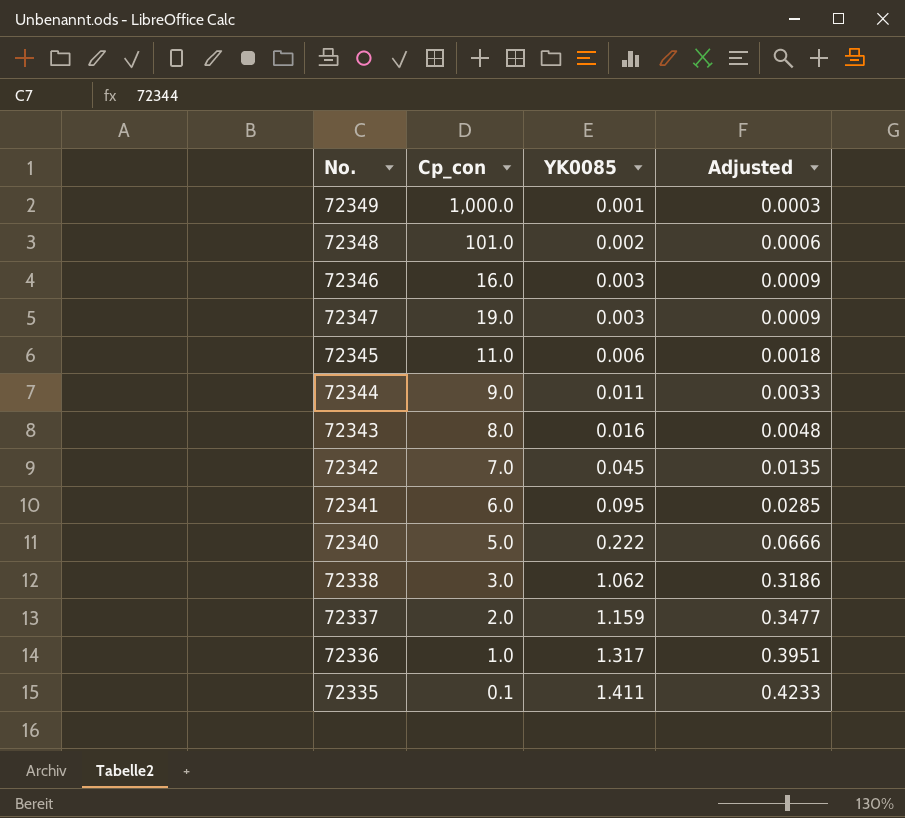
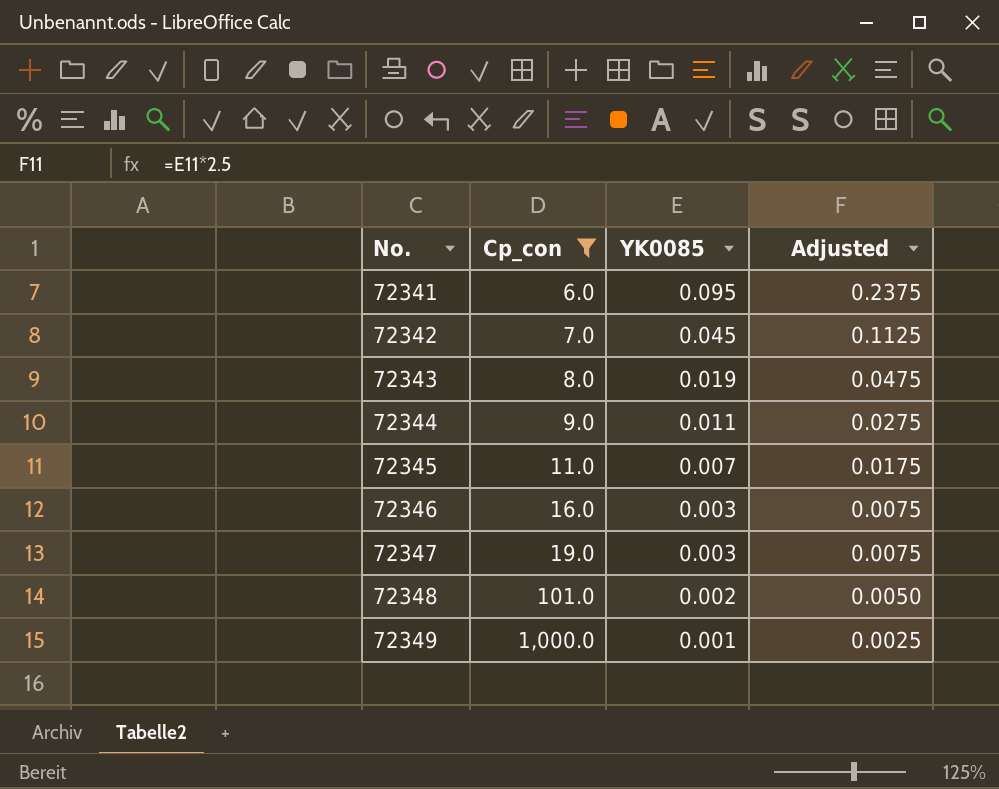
filter: none -> Cp_con >= 6.0
row order: YK0085 ascending -> No. ascending
column Adjusted | formula: [YK0085] * 0.3 -> [YK0085] * 2.5
72343 | YK0085: 0.016 -> 0.019
72345 | YK0085: 0.006 -> 0.007

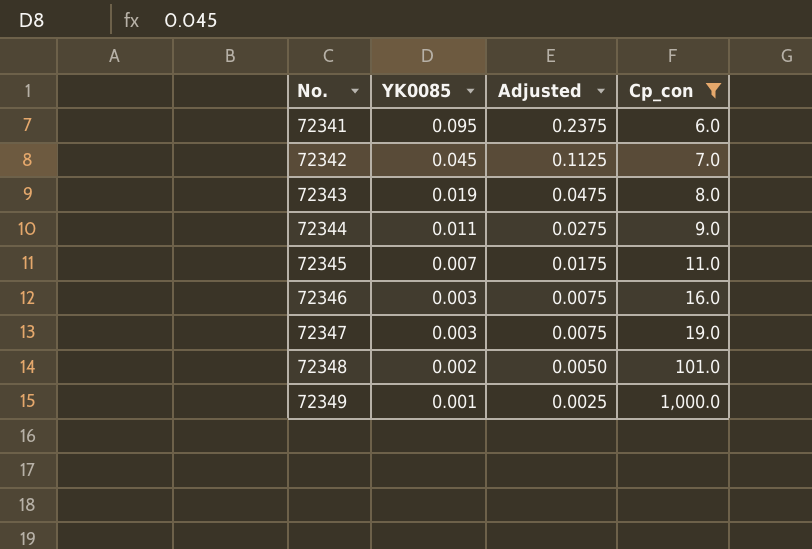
column Cp_con | position: 2 -> 4

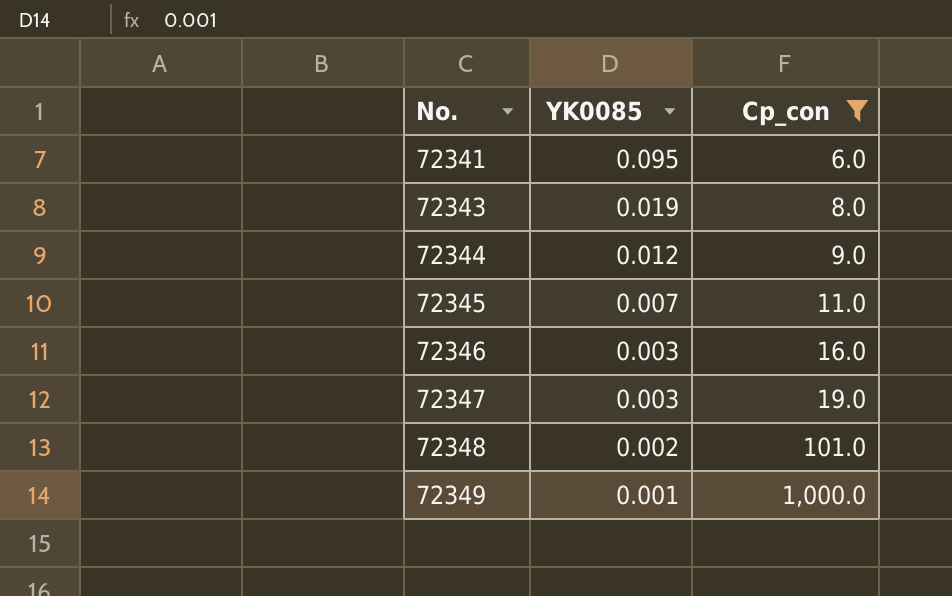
column Adjusted | formula: [YK0085] * 2.5 -> none
row 72342: 0.045 | 0.1125 | 7.0 -> none
72344 | YK0085: 0.011 -> 0.012

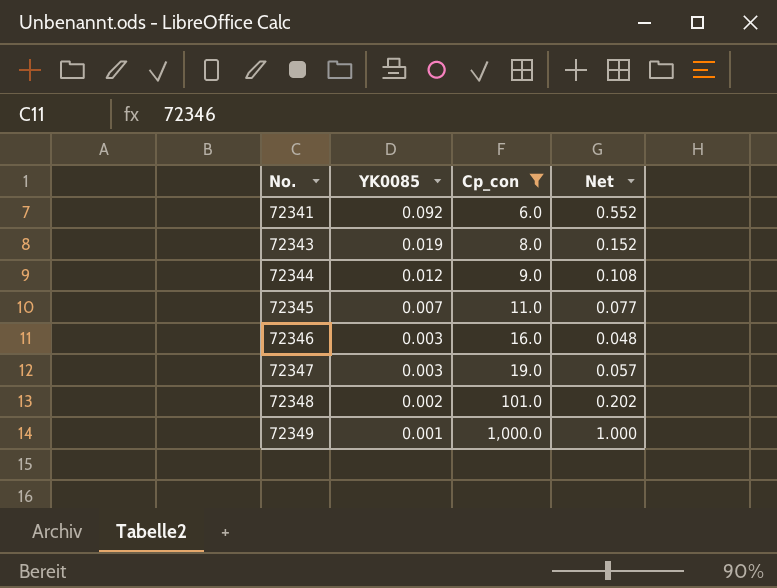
column Net | formula: none -> [YK0085] * [Cp_con]
72341 | YK0085: 0.095 -> 0.092

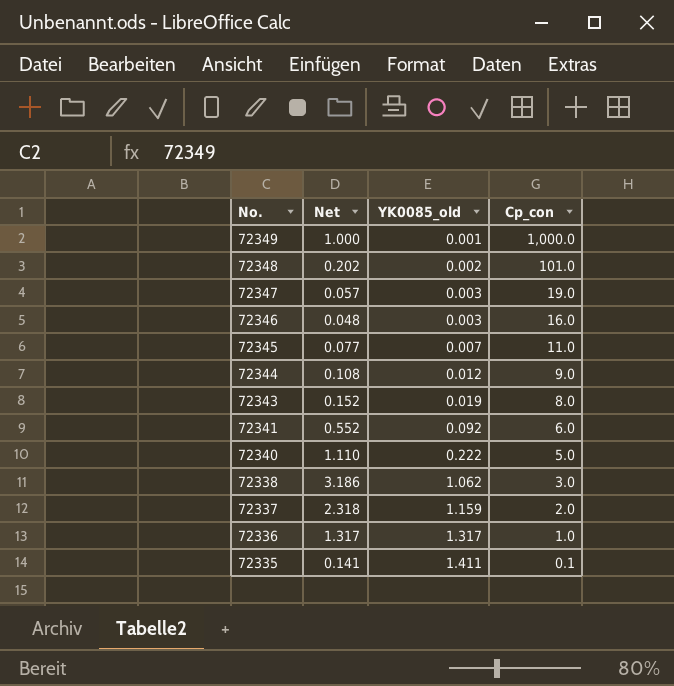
filter: Cp_con >= 6.0 -> none
row order: No. ascending -> No. descending
column Net | position: 4 -> 2
column name: YK0085 -> YK0085_old

